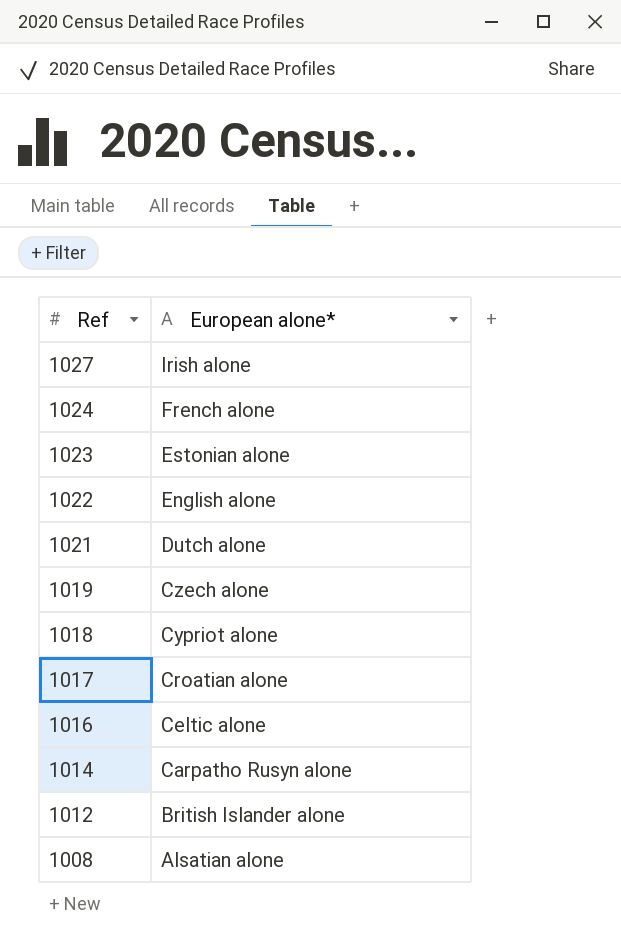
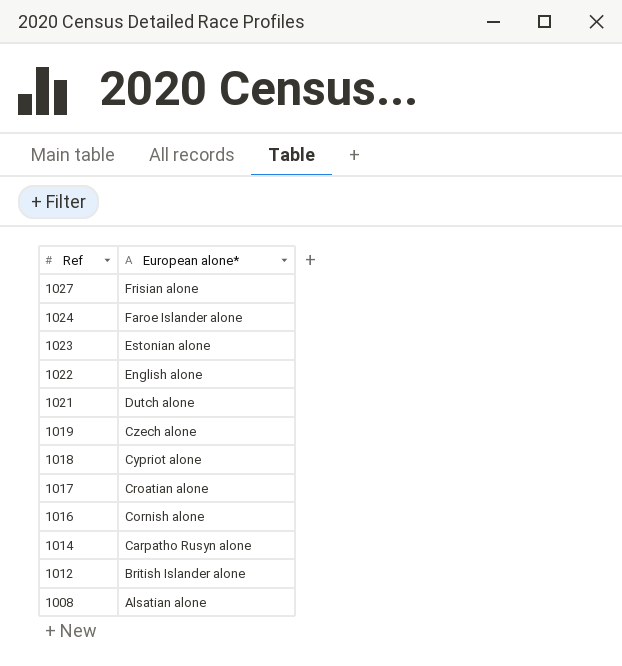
1027 | European alone*: Irish alone -> Frisian alone
1024 | European alone*: French alone -> Faroe Islander alone
1016 | European alone*: Celtic alone -> Cornish alone

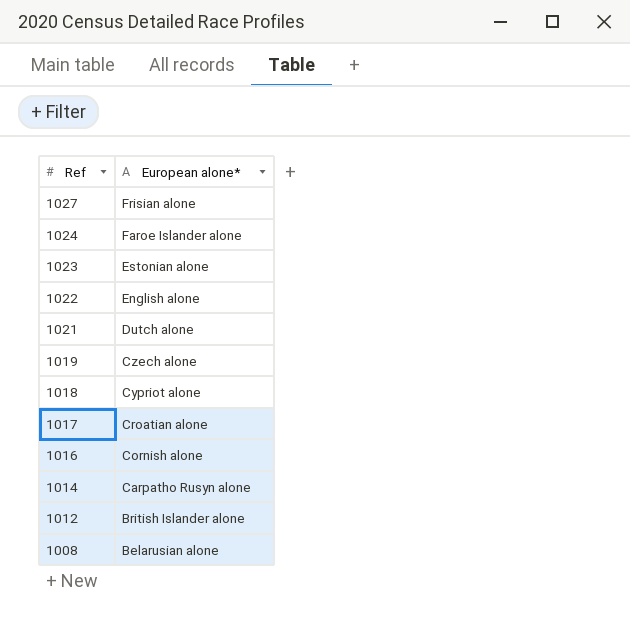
1008 | European alone*: Alsatian alone -> Belarusian alone

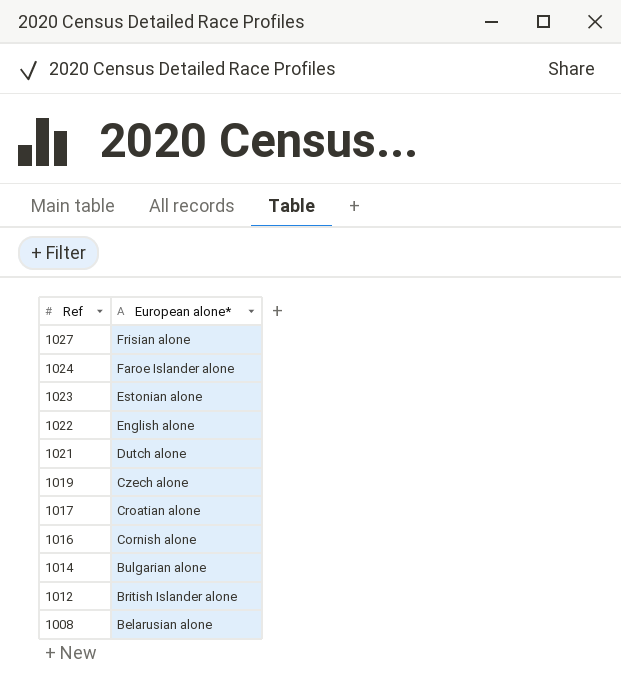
row 1018: Cypriot alone -> none
1014 | European alone*: Carpatho Rusyn alone -> Bulgarian alone

